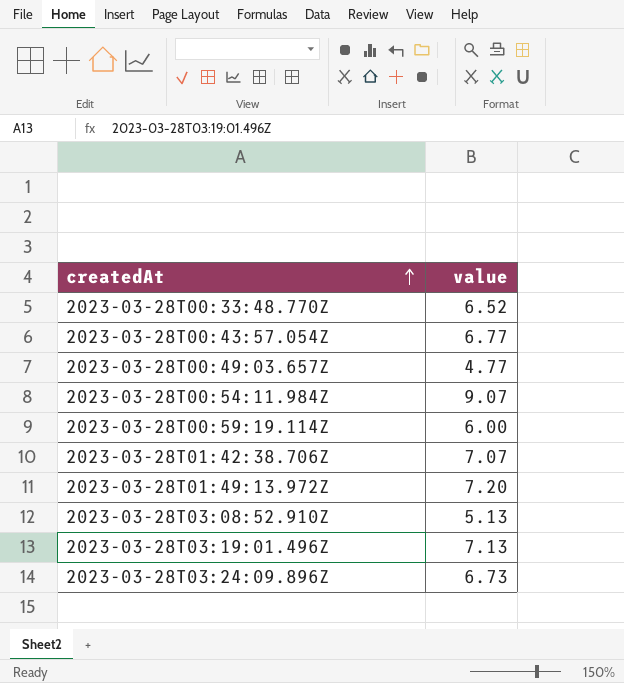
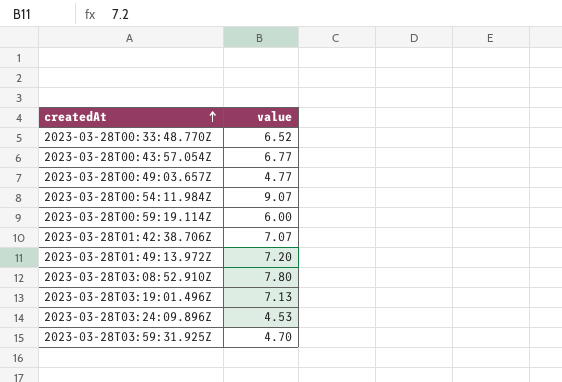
2023-03-28T03:08:52.910Z | value: 5.13 -> 7.80
2023-03-28T03:24:09.896Z | value: 6.73 -> 4.53
row 2023-03-28T03:59:31.925Z: none -> 4.70

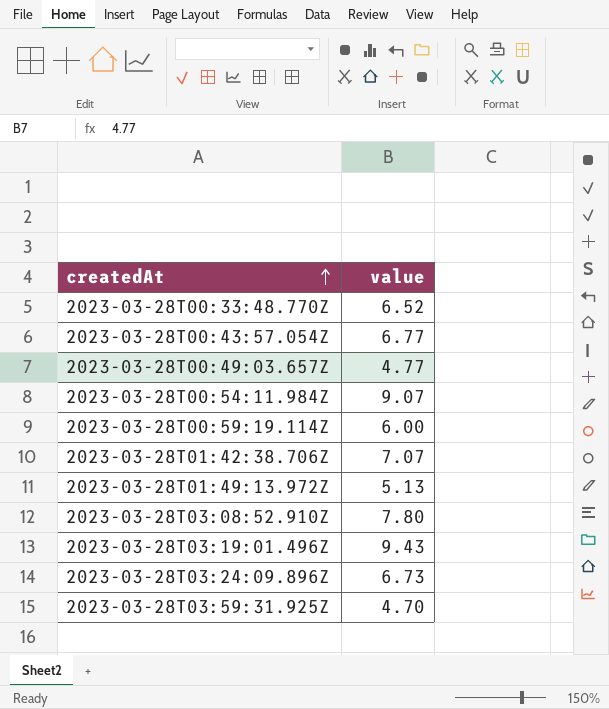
2023-03-28T01:49:13.972Z | value: 7.20 -> 5.13
2023-03-28T03:19:01.496Z | value: 7.13 -> 9.43
2023-03-28T03:24:09.896Z | value: 4.53 -> 6.73

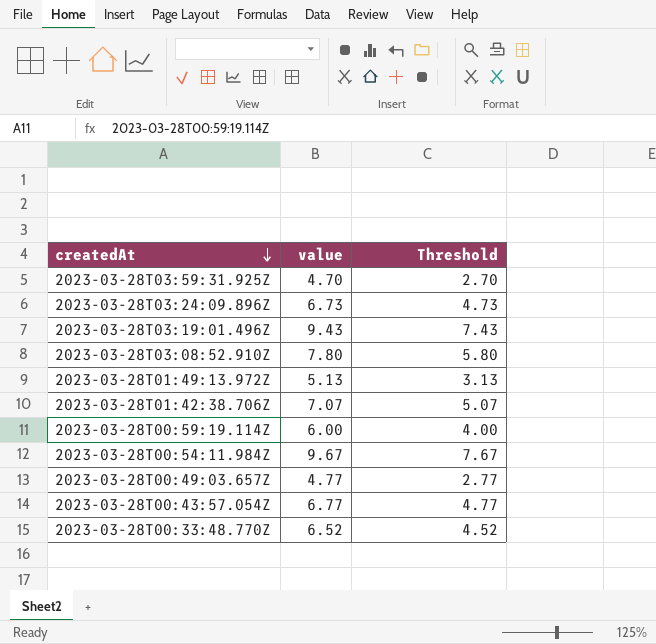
row order: createdAt ascending -> createdAt descending
column Threshold | formula: none -> [value] - 2
2023-03-28T00:54:11.984Z | value: 9.07 -> 9.67

